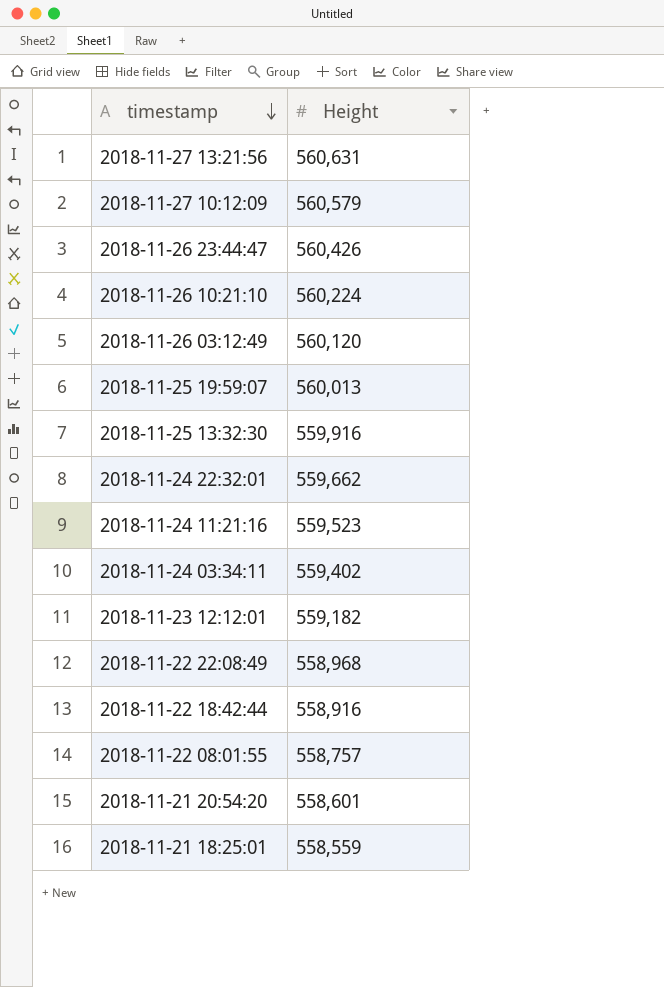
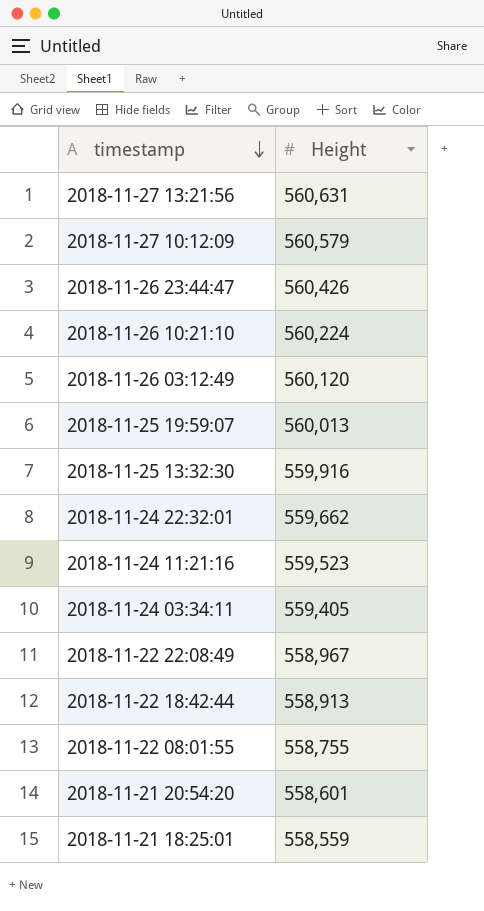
row 2018-11-23 12:12:01: 559,182 -> none
2018-11-24 03:34:11 | Height: 559,402 -> 559,405
2018-11-22 22:08:49 | Height: 558,968 -> 558,967
2018-11-22 18:42:44 | Height: 558,916 -> 558,913
2018-11-22 08:01:55 | Height: 558,757 -> 558,755

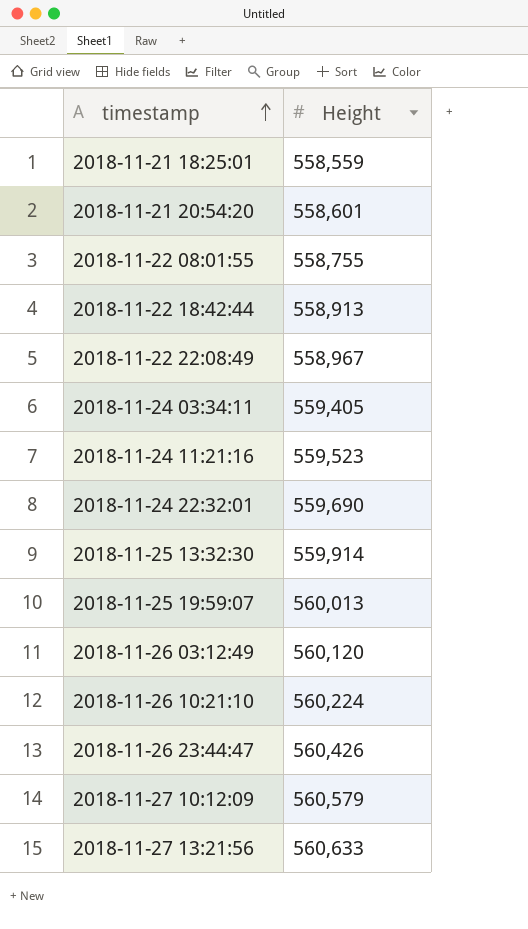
row order: timestamp descending -> timestamp ascending
2018-11-24 22:32:01 | Height: 559,662 -> 559,690
2018-11-25 13:32:30 | Height: 559,916 -> 559,914
2018-11-27 13:21:56 | Height: 560,631 -> 560,633

